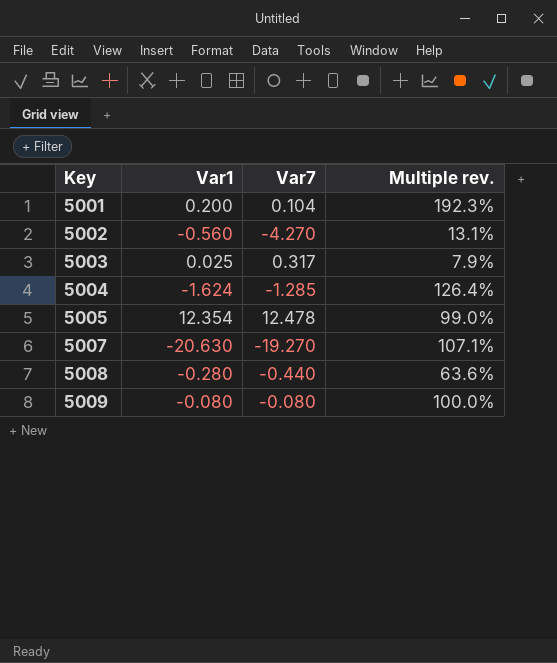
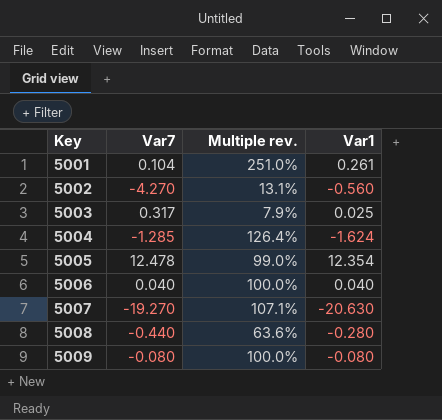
column Var1 | position: 2 -> 4
5001 | Multiple rev.: 192.3% -> 251.0%
5001 | Var1: 0.200 -> 0.261
row 5006: none -> 0.040 | 100.0% | 0.040

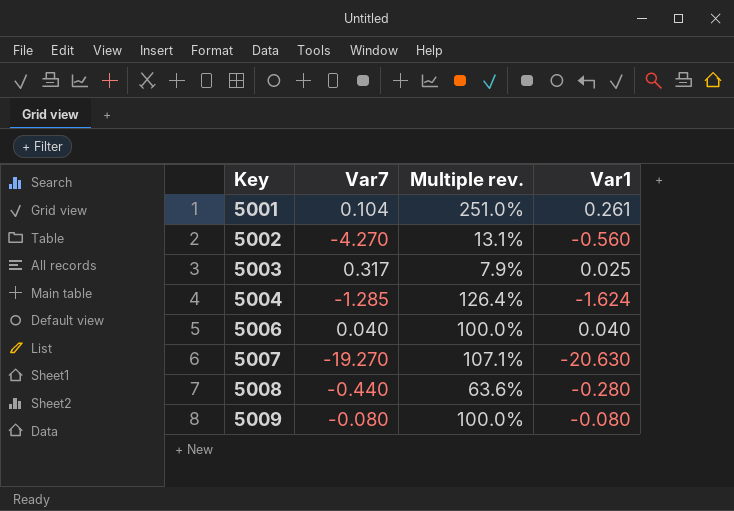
row 5005: 12.478 | 99.0% | 12.354 -> none

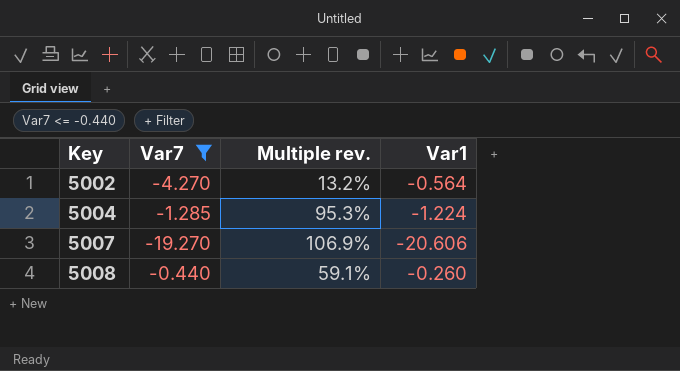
filter: none -> Var7 <= -0.440
5002 | Multiple rev.: 13.1% -> 13.2%
5002 | Var1: -0.560 -> -0.564
5004 | Multiple rev.: 126.4% -> 95.3%
5004 | Var1: -1.624 -> -1.224
5007 | Multiple rev.: 107.1% -> 106.9%
5007 | Var1: -20.630 -> -20.606
5008 | Multiple rev.: 63.6% -> 59.1%
5008 | Var1: -0.280 -> -0.260

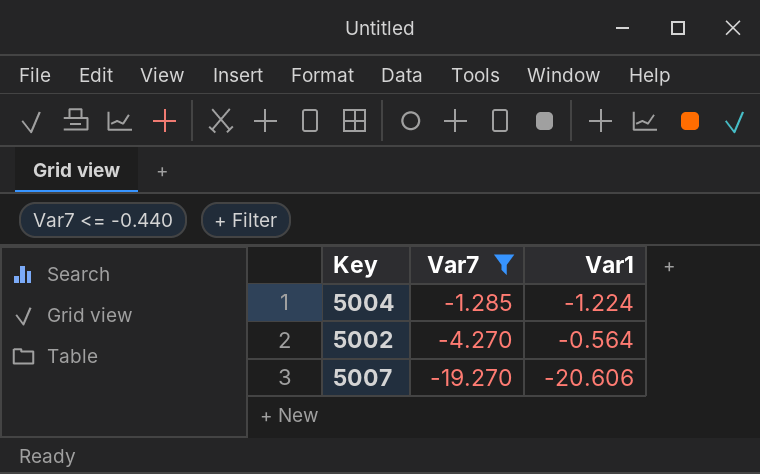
row order: Key ascending -> Var7 descending
column Multiple rev. | formula: [Var1] / [Var7] -> none
row 5008: -0.440 | 59.1% | -0.260 -> none

